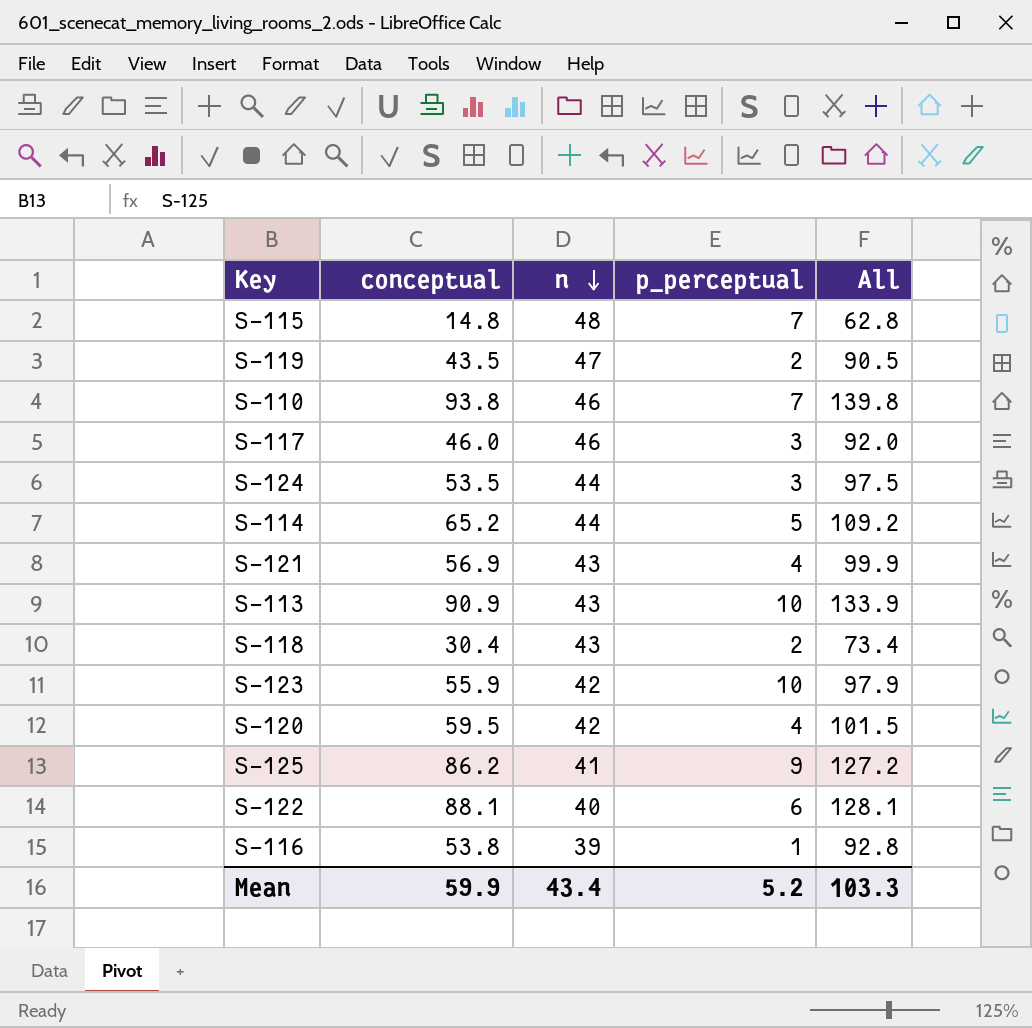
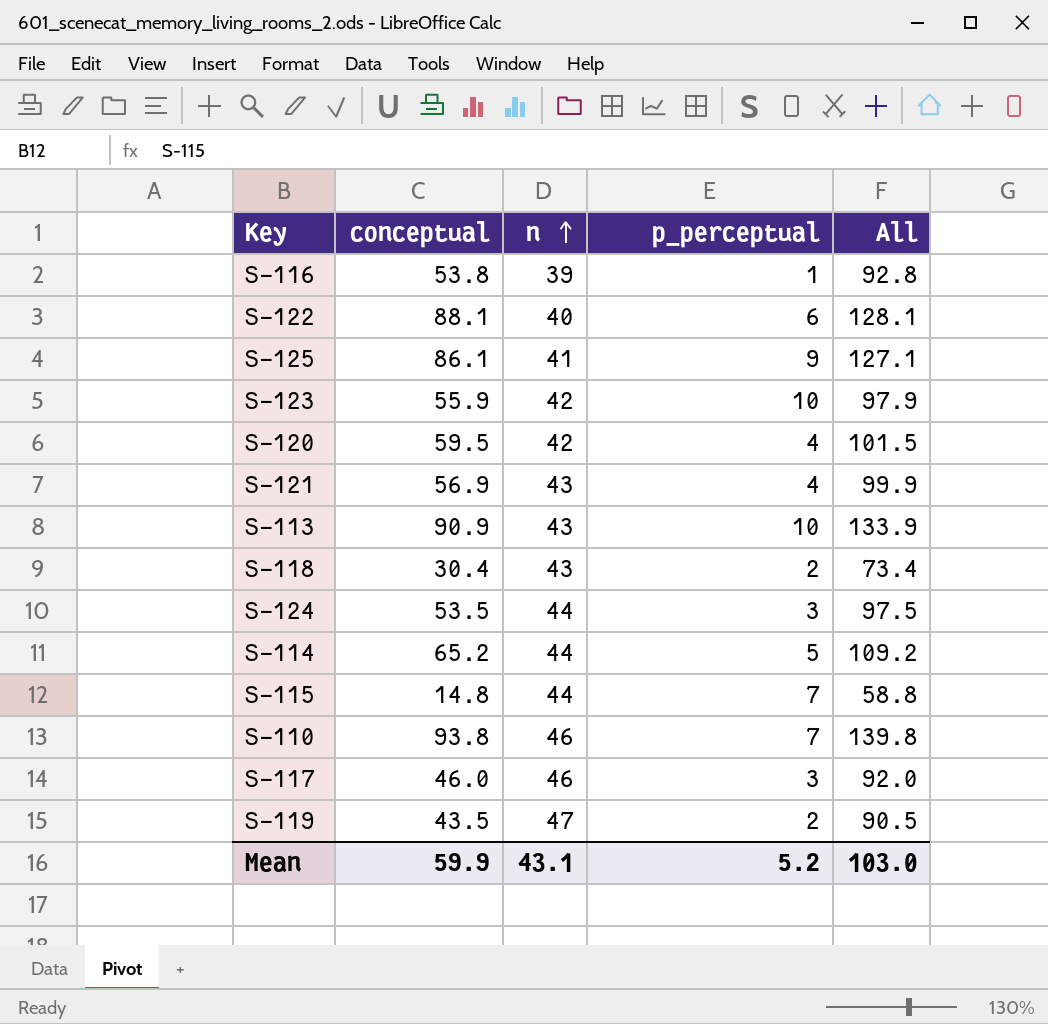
row order: n descending -> n ascending
S-125 | conceptual: 86.2 -> 86.1
S-125 | All: 127.2 -> 127.1
S-115 | n: 48 -> 44
S-115 | All: 62.8 -> 58.8
Mean | n: 43.4 -> 43.1
Mean | All: 103.3 -> 103.0

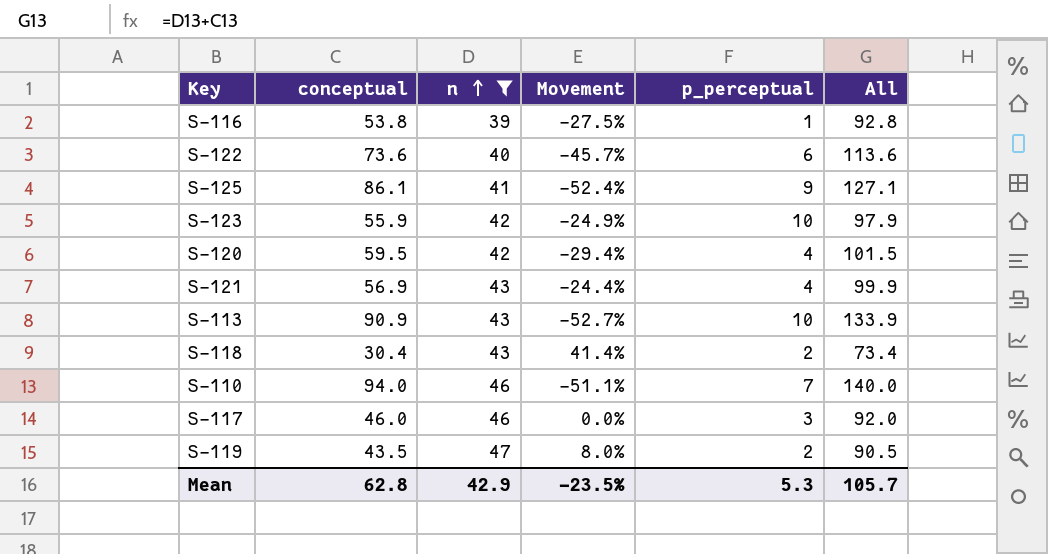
filter: none -> n != 44
column Movement | formula: none -> ([n] - [conceptual]) / [conceptual]
S-122 | conceptual: 88.1 -> 73.6
S-122 | All: 128.1 -> 113.6
S-110 | conceptual: 93.8 -> 94.0
S-110 | All: 139.8 -> 140.0
Mean | conceptual: 59.9 -> 62.8
Mean | n: 43.1 -> 42.9
Mean | p_perceptual: 5.2 -> 5.3
Mean | All: 103.0 -> 105.7

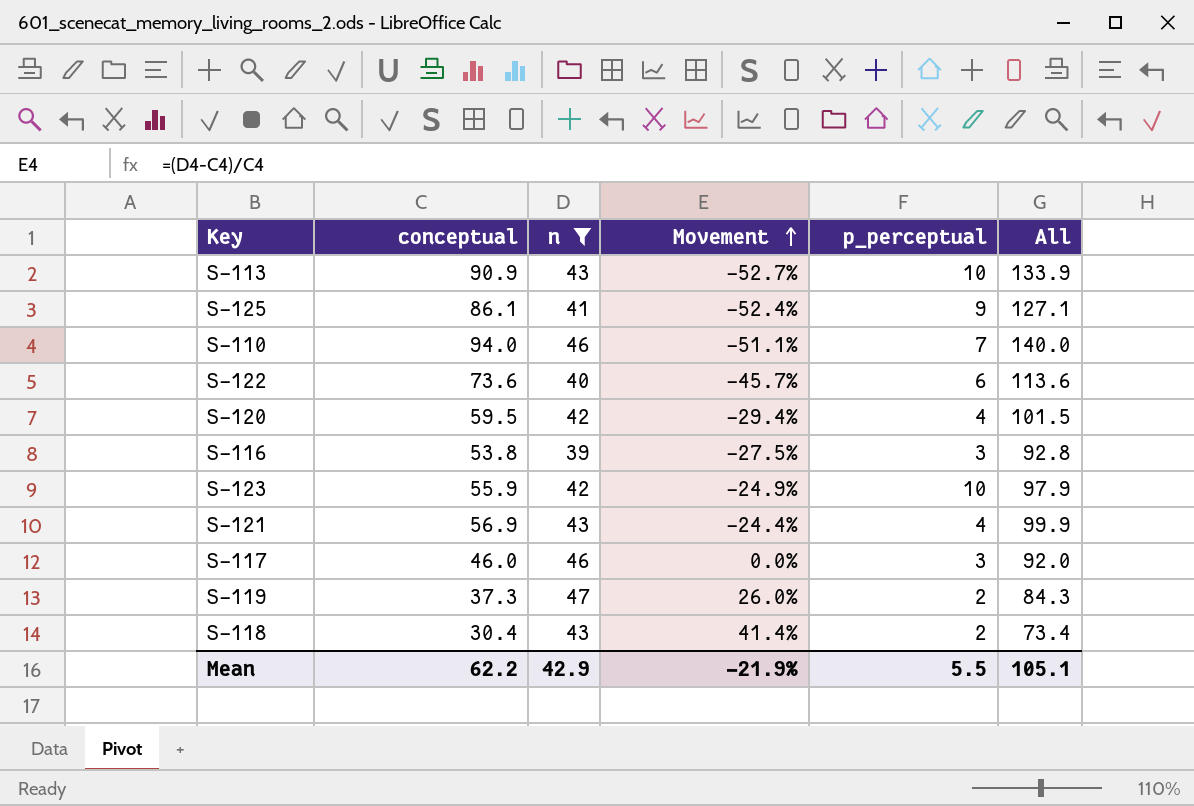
row order: n ascending -> Movement ascending
S-116 | p_perceptual: 1 -> 3
S-119 | conceptual: 43.5 -> 37.3
S-119 | Movement: 8.0% -> 26.0%
S-119 | All: 90.5 -> 84.3
Mean | conceptual: 62.8 -> 62.2
Mean | Movement: -23.5% -> -21.9%
Mean | p_perceptual: 5.3 -> 5.5
Mean | All: 105.7 -> 105.1

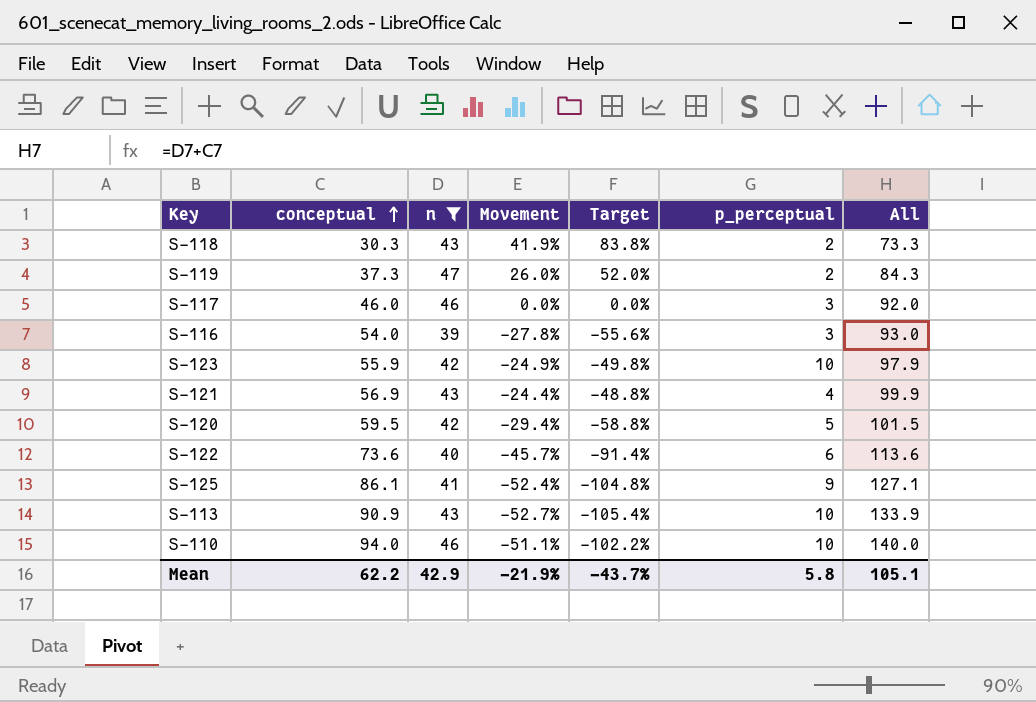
row order: Movement ascending -> conceptual ascending
column Target | formula: none -> [Movement] * 2
S-118 | conceptual: 30.4 -> 30.3
S-118 | Movement: 41.4% -> 41.9%
S-118 | All: 73.4 -> 73.3
S-116 | conceptual: 53.8 -> 54.0
S-116 | Movement: -27.5% -> -27.8%
S-116 | All: 92.8 -> 93.0
S-120 | p_perceptual: 4 -> 5
S-110 | p_perceptual: 7 -> 10
Mean | p_perceptual: 5.5 -> 5.8

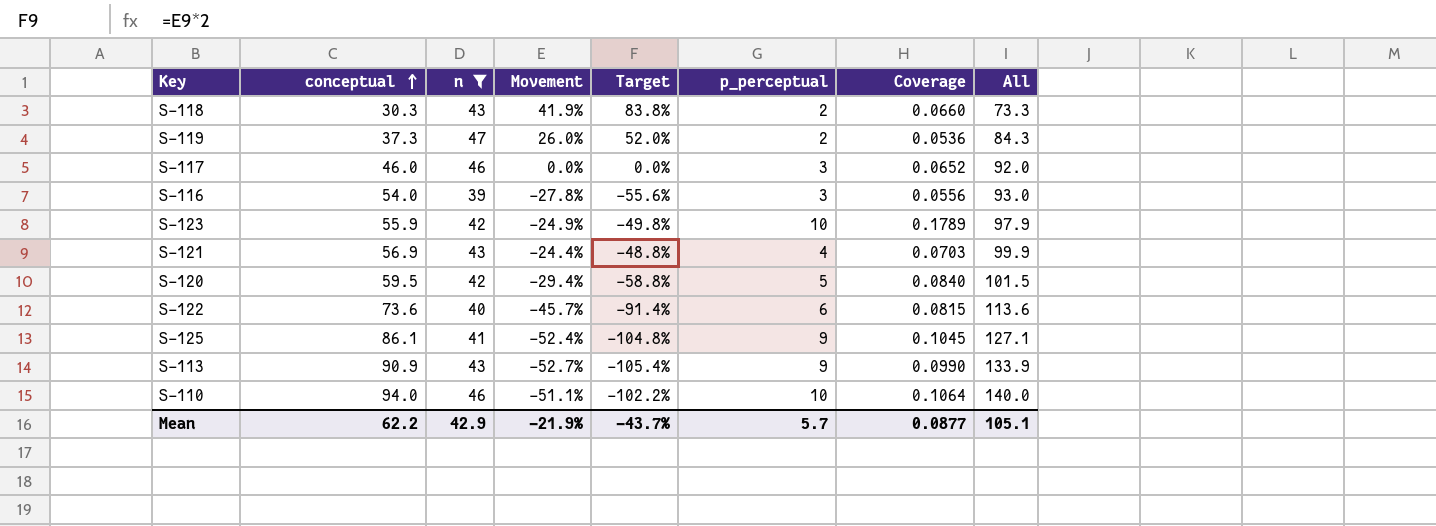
column Coverage | formula: none -> [p_perceptual] / [conceptual]
S-113 | p_perceptual: 10 -> 9
Mean | p_perceptual: 5.8 -> 5.7

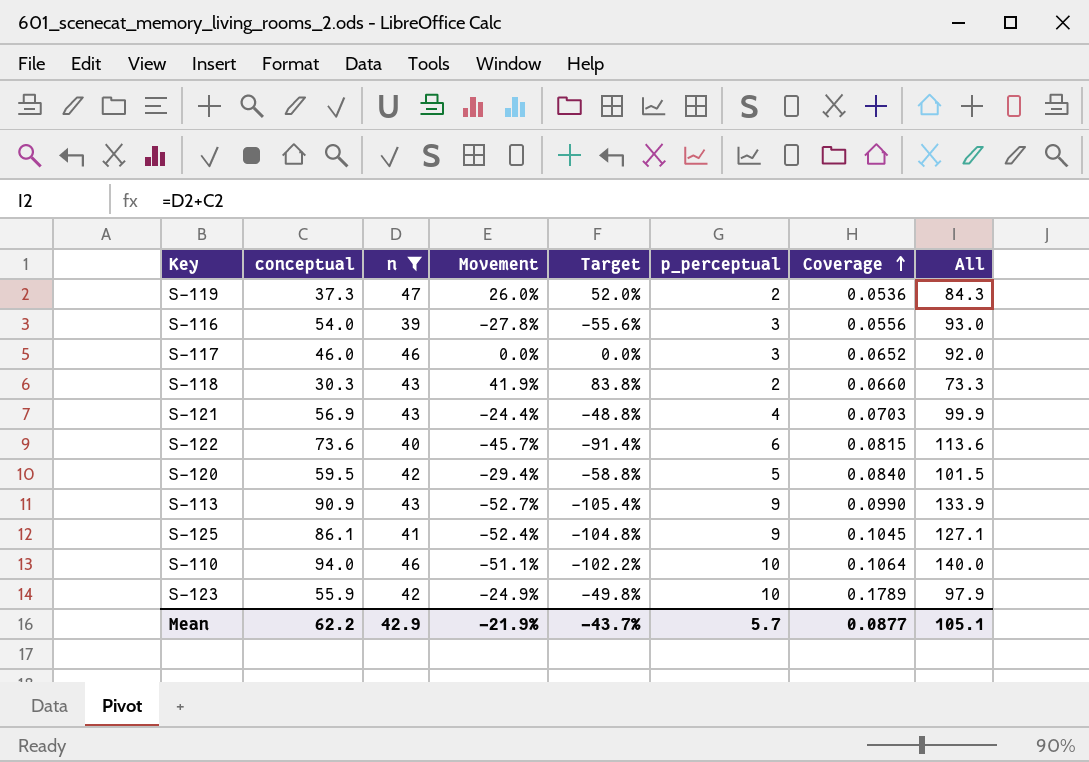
row order: conceptual ascending -> Coverage ascending

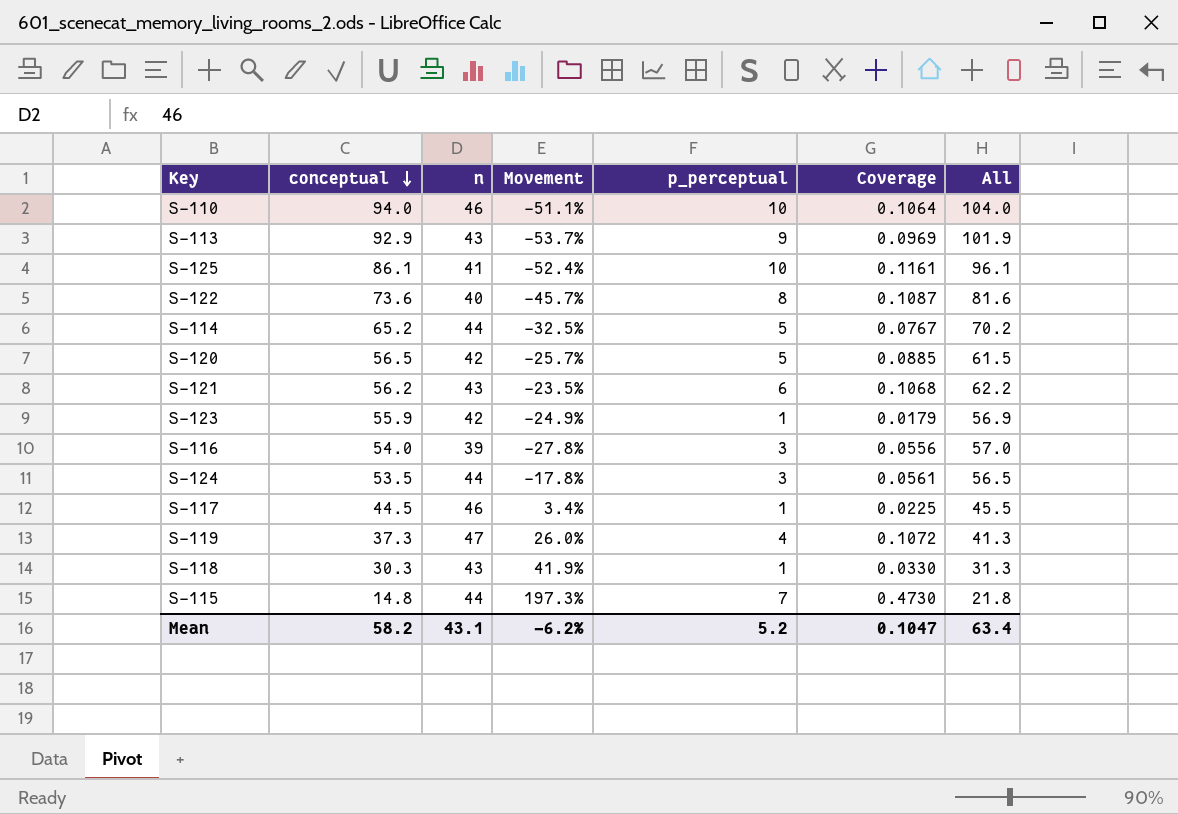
filter: n != 44 -> none
row order: Coverage ascending -> conceptual descending
column Target | formula: [Movement] * 2 -> none
column All | formula: [conceptual] + [n] -> [conceptual] + [p_perceptual]
S-113 | conceptual: 90.9 -> 92.9
S-113 | Movement: -52.7% -> -53.7%
S-113 | Coverage: 0.0990 -> 0.0969
S-125 | p_perceptual: 9 -> 10
S-125 | Coverage: 0.1045 -> 0.1161
S-122 | p_perceptual: 6 -> 8
S-122 | Coverage: 0.0815 -> 0.1087
S-120 | conceptual: 59.5 -> 56.5
S-120 | Movement: -29.4% -> -25.7%
S-120 | Coverage: 0.0840 -> 0.0885
S-121 | conceptual: 56.9 -> 56.2
S-121 | Movement: -24.4% -> -23.5%
S-121 | p_perceptual: 4 -> 6
S-121 | Coverage: 0.0703 -> 0.1068
S-123 | p_perceptual: 10 -> 1
S-123 | Coverage: 0.1789 -> 0.0179
S-117 | conceptual: 46.0 -> 44.5
S-117 | Movement: 0.0% -> 3.4%
S-117 | p_perceptual: 3 -> 1
S-117 | Coverage: 0.0652 -> 0.0225
S-119 | p_perceptual: 2 -> 4
S-119 | Coverage: 0.0536 -> 0.1072
S-118 | p_perceptual: 2 -> 1
S-118 | Coverage: 0.0660 -> 0.0330
Mean | conceptual: 62.2 -> 58.2
Mean | n: 42.9 -> 43.1
Mean | Movement: -21.9% -> -6.2%
Mean | p_perceptual: 5.7 -> 5.2
Mean | Coverage: 0.0877 -> 0.1047
Mean | All: 105.1 -> 63.4

